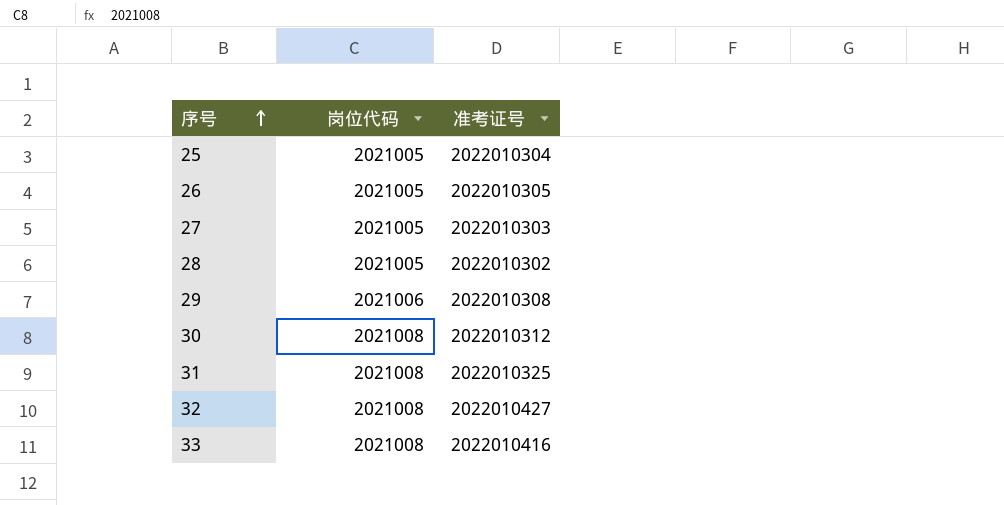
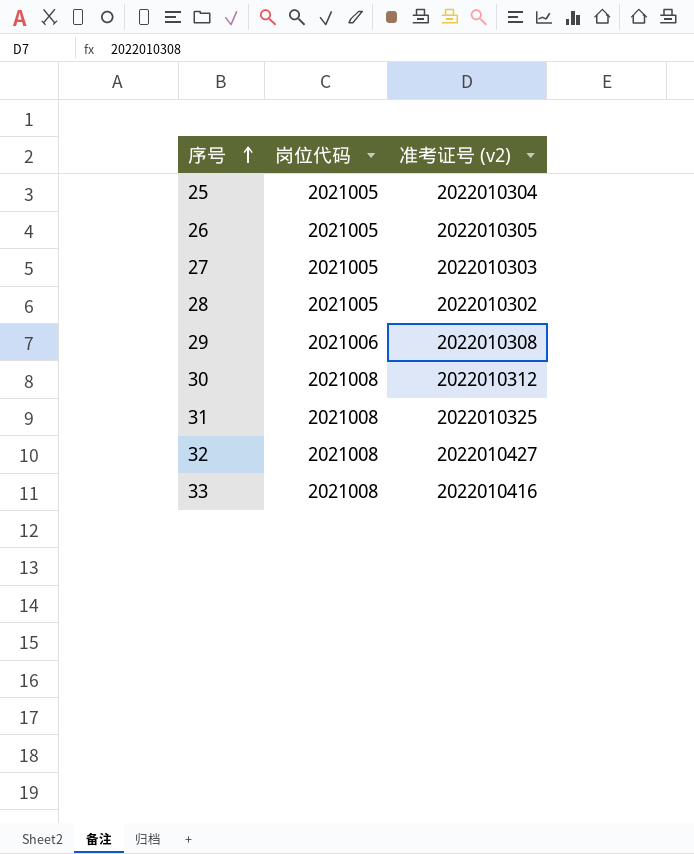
column name: 准考证号 -> 准考证号 (v2)

